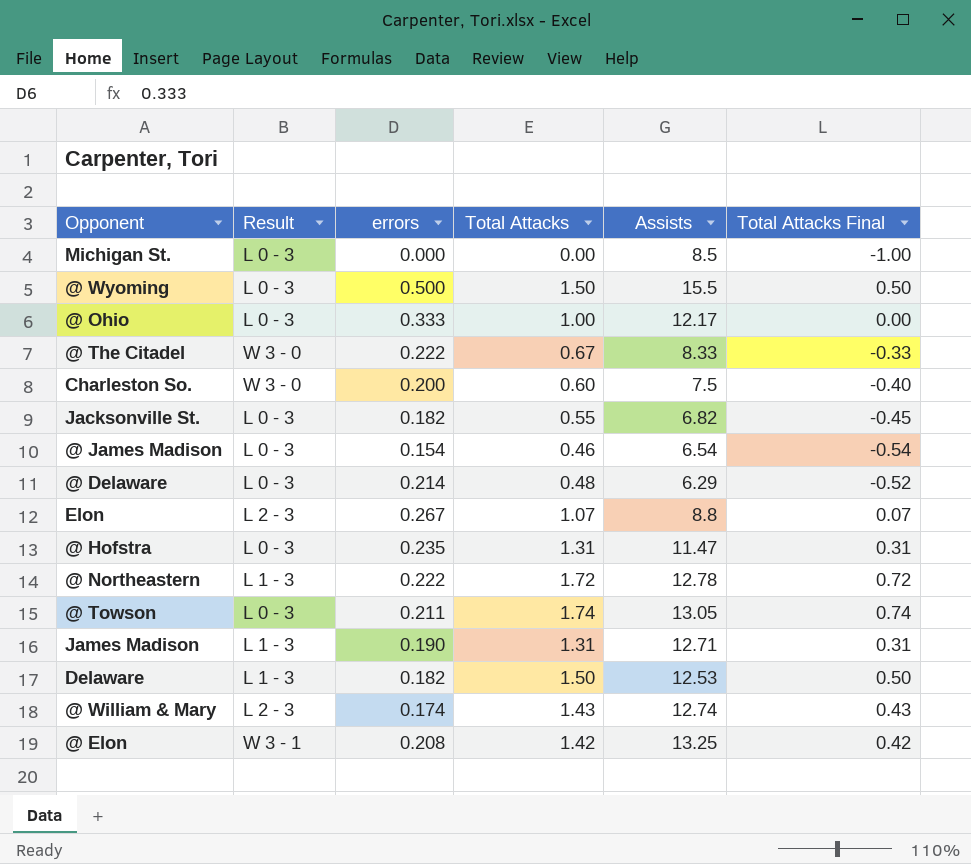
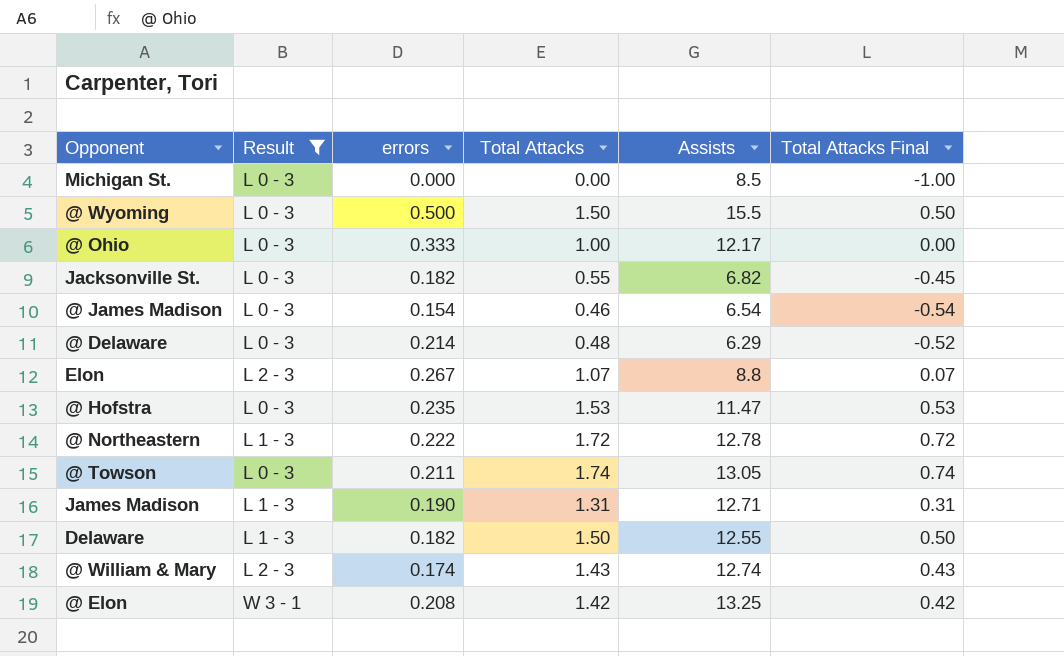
filter: none -> Result != W 3 - 0
@ Hofstra | Total Attacks: 1.31 -> 1.53
@ Hofstra | Total Attacks Final: 0.31 -> 0.53
Delaware | Assists: 12.53 -> 12.55

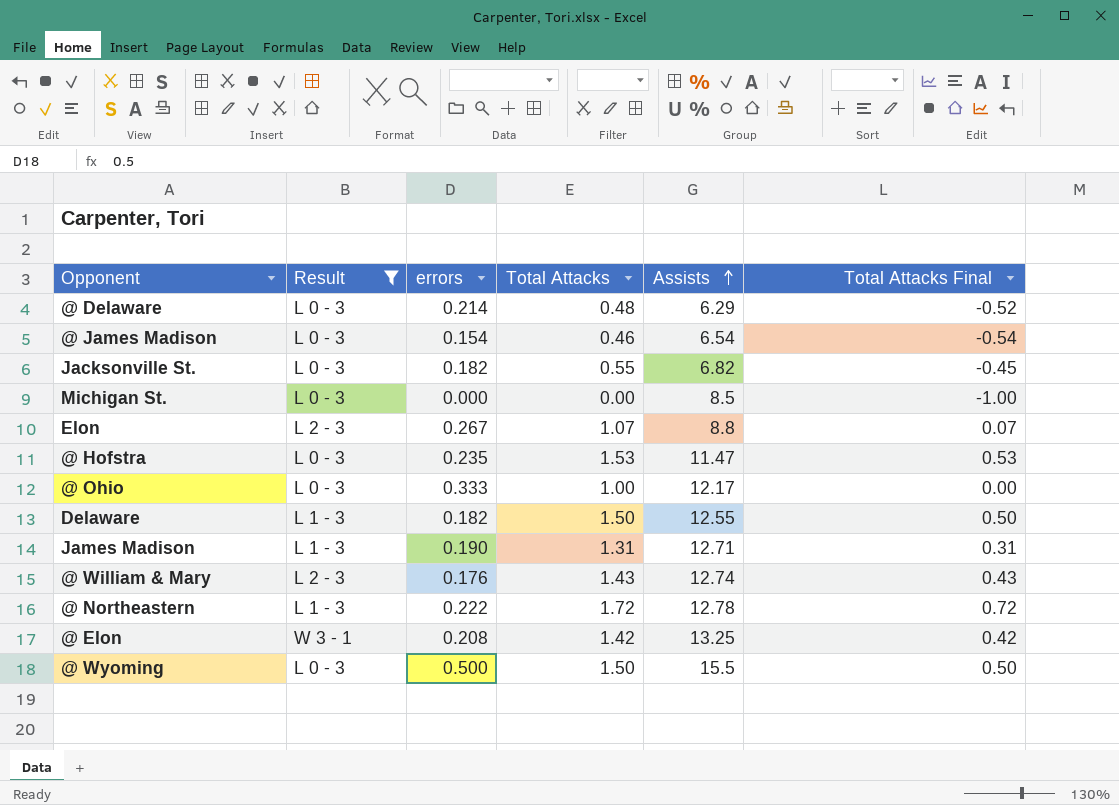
row order: none -> Assists ascending
row @ Towson: L 0 - 3 | 0.211 | 1.74 | 13.05 | 0.74 -> none
@ William & Mary | errors: 0.174 -> 0.176

